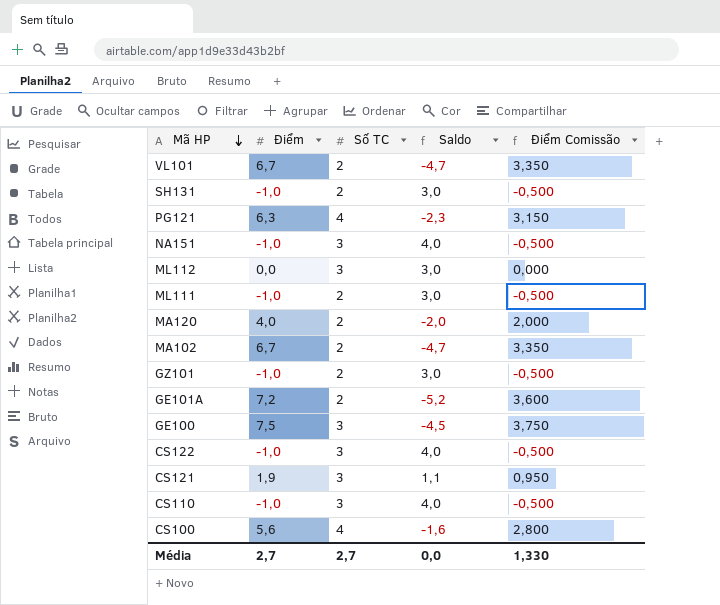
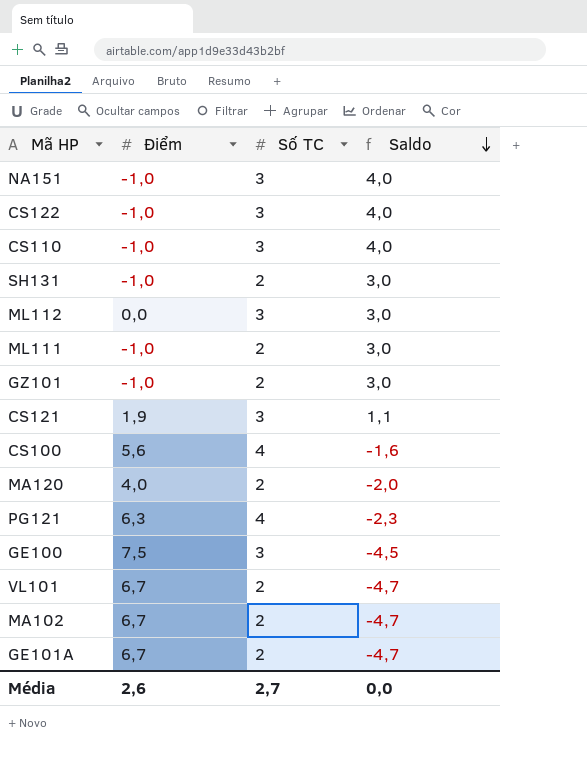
row order: Mã HP descending -> Saldo descending
column Điểm Comissão | formula: [Điểm] * 0,5 -> none
GE101A | Điểm: 7,2 -> 6,7
GE101A | Saldo: -5,2 -> -4,7
Média | Điểm: 2,7 -> 2,6

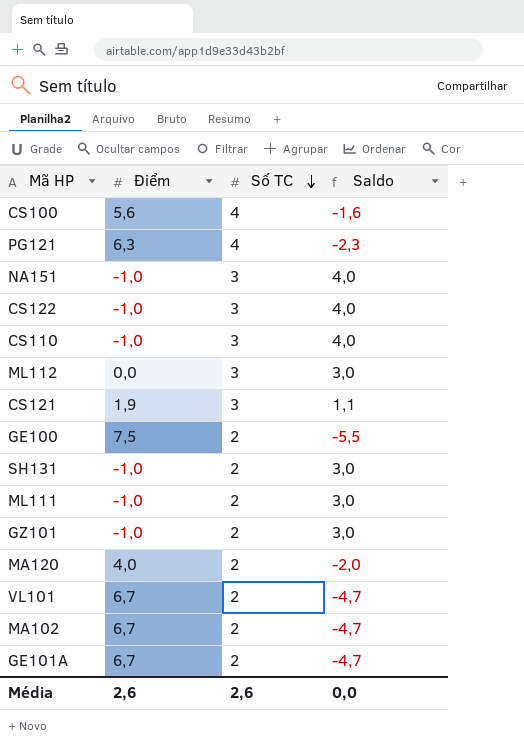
row order: Saldo descending -> Số TC descending
GE100 | Số TC: 3 -> 2
GE100 | Saldo: -4,5 -> -5,5
Média | Số TC: 2,7 -> 2,6

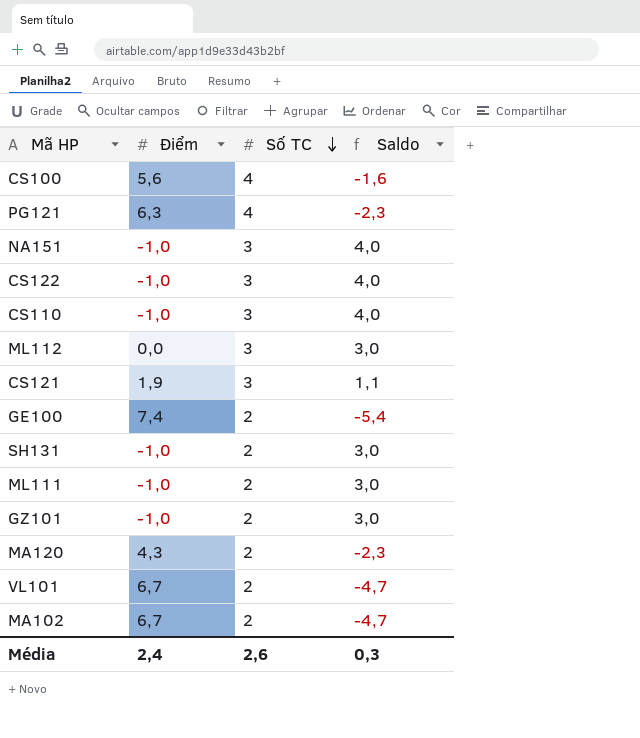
row GE101A: 6,7 | 2 | -4,7 -> none
GE100 | Điểm: 7,5 -> 7,4
GE100 | Saldo: -5,5 -> -5,4
MA120 | Điểm: 4,0 -> 4,3
MA120 | Saldo: -2,0 -> -2,3
Média | Điểm: 2,6 -> 2,4
Média | Saldo: 0,0 -> 0,3

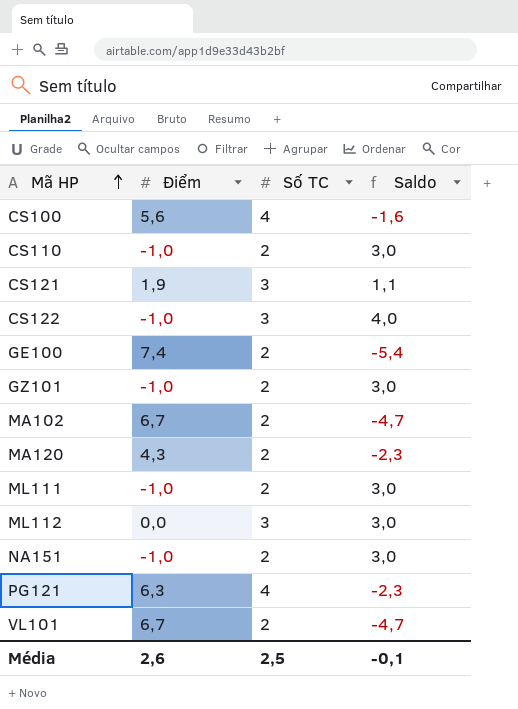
row order: Số TC descending -> Mã HP ascending
row SH131: -1,0 | 2 | 3,0 -> none
CS110 | Số TC: 3 -> 2
CS110 | Saldo: 4,0 -> 3,0
NA151 | Số TC: 3 -> 2
NA151 | Saldo: 4,0 -> 3,0
Média | Điểm: 2,4 -> 2,6
Média | Số TC: 2,6 -> 2,5
Média | Saldo: 0,3 -> -0,1

